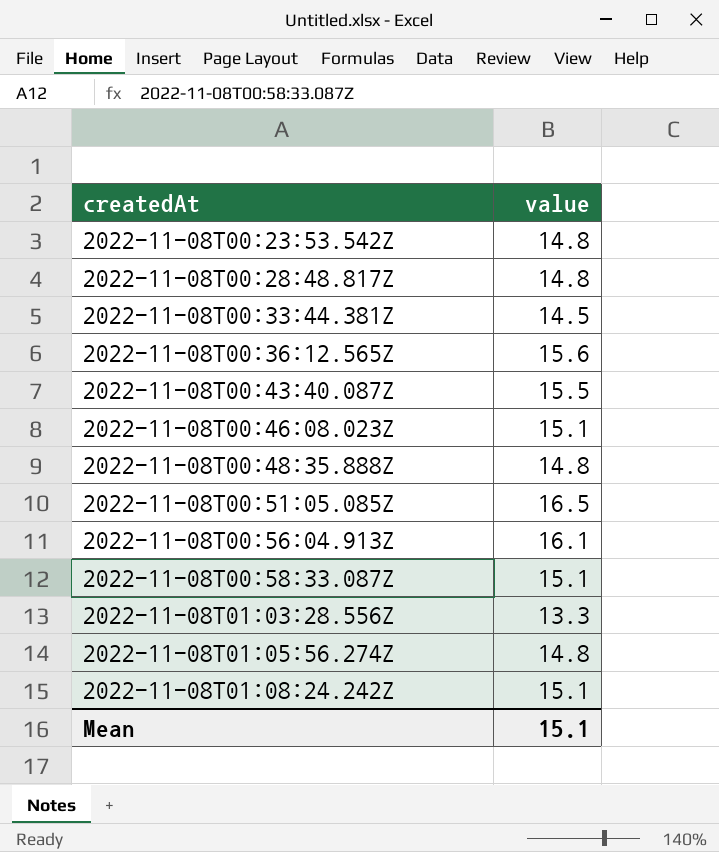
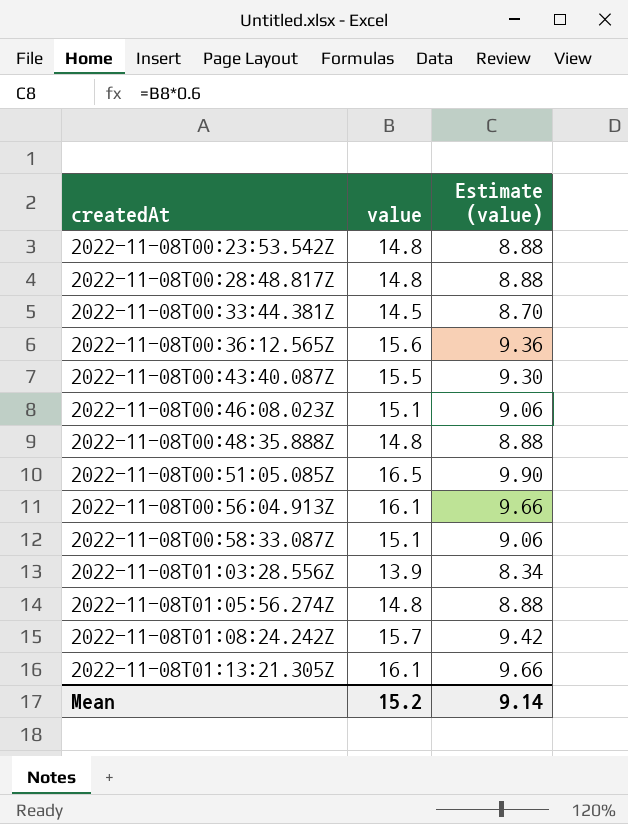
column Estimate (value) | formula: none -> [value] * 0.6
2022-11-08T01:03:28.556Z | value: 13.3 -> 13.9
2022-11-08T01:08:24.242Z | value: 15.1 -> 15.7
row 2022-11-08T01:13:21.305Z: none -> 16.1 | 9.66
Mean | value: 15.1 -> 15.2

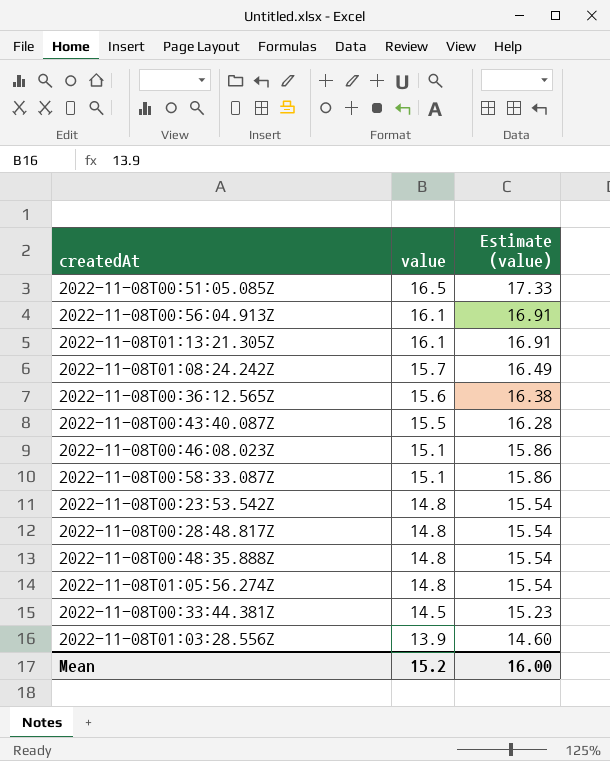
row order: createdAt ascending -> value descending
column Estimate (value) | formula: [value] * 0.6 -> [value] * 1.05
Mean | Estimate (value): 9.14 -> 16.00

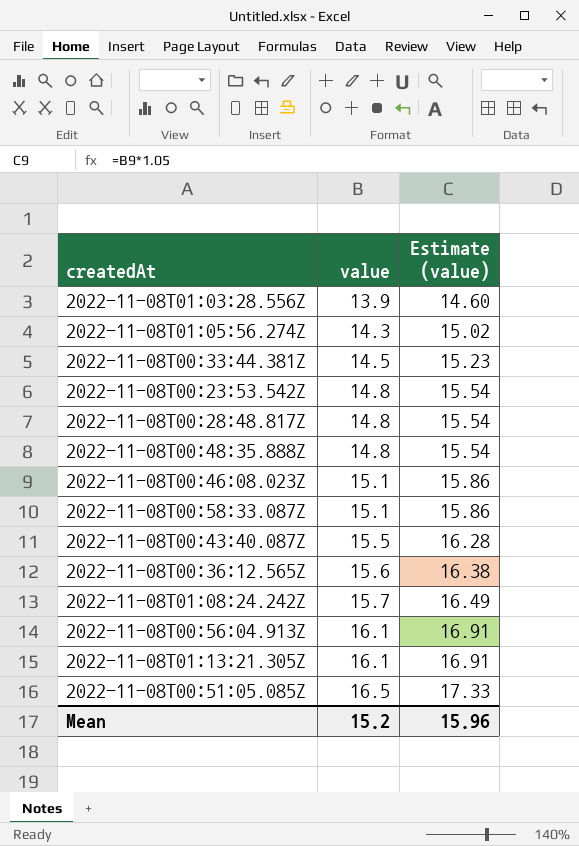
row order: value descending -> value ascending
2022-11-08T01:05:56.274Z | value: 14.8 -> 14.3
2022-11-08T01:05:56.274Z | Estimate (value): 15.54 -> 15.02
Mean | Estimate (value): 16.00 -> 15.96

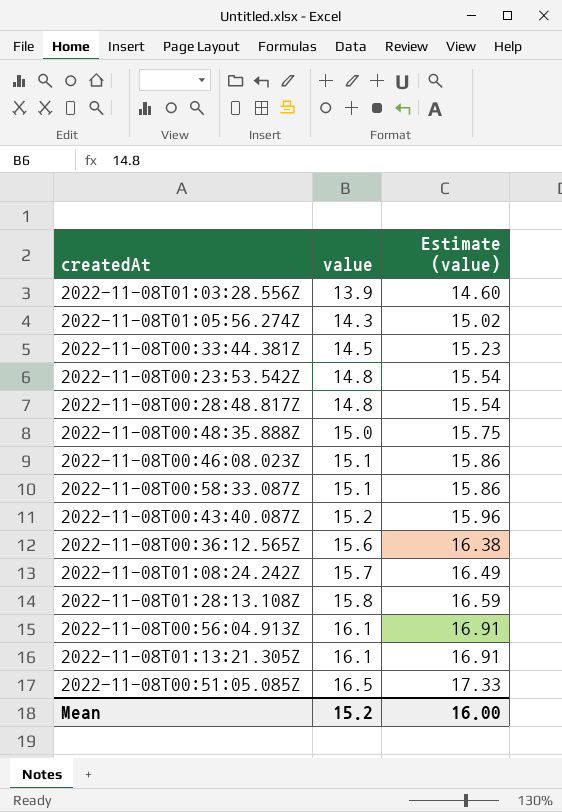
2022-11-08T00:48:35.888Z | value: 14.8 -> 15.0
2022-11-08T00:48:35.888Z | Estimate (value): 15.54 -> 15.75
2022-11-08T00:43:40.087Z | value: 15.5 -> 15.2
2022-11-08T00:43:40.087Z | Estimate (value): 16.28 -> 15.96
row 2022-11-08T01:28:13.108Z: none -> 15.8 | 16.59
Mean | Estimate (value): 15.96 -> 16.00

